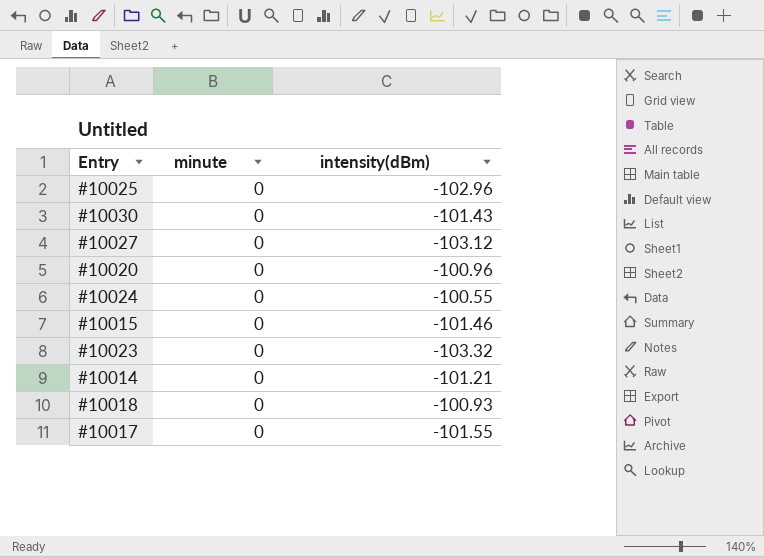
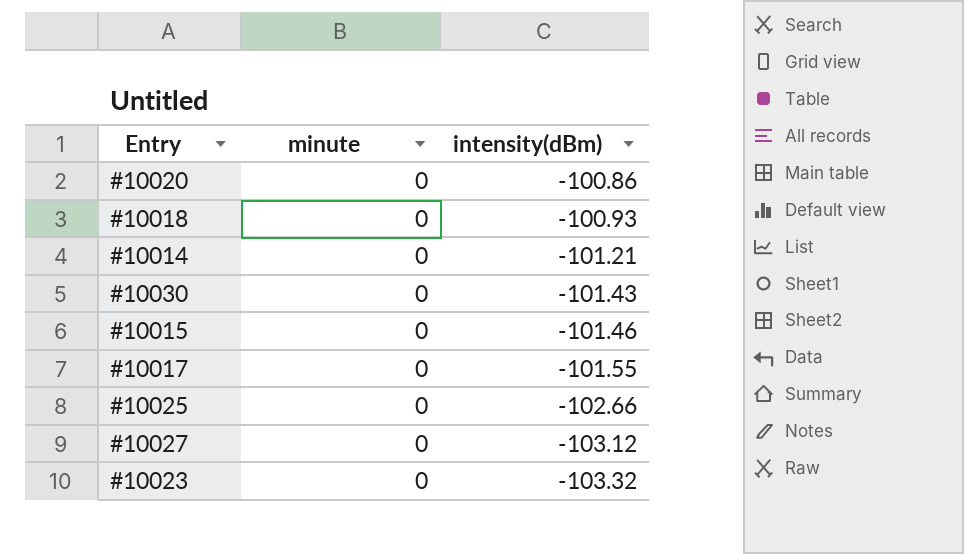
row order: none -> intensity(dBm) descending
row #10024: 0 | -100.55 -> none
#10020 | intensity(dBm): -100.96 -> -100.86
#10025 | intensity(dBm): -102.96 -> -102.66

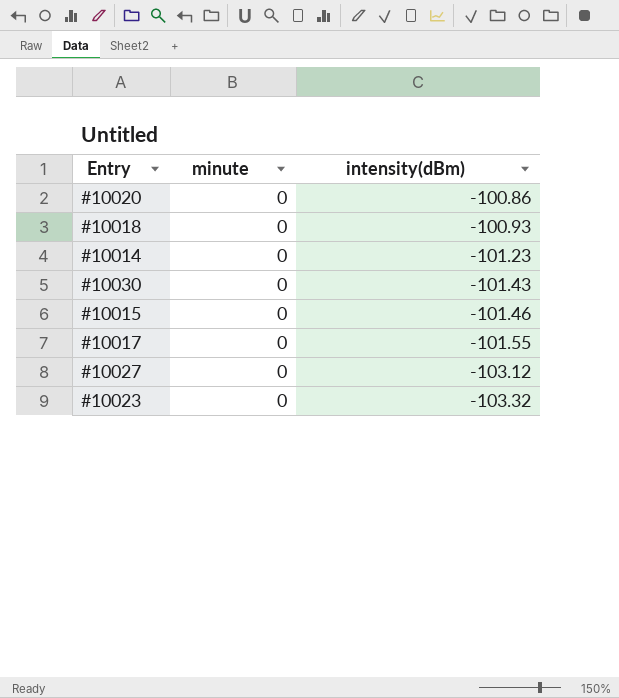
row #10025: 0 | -102.66 -> none
#10014 | intensity(dBm): -101.21 -> -101.23

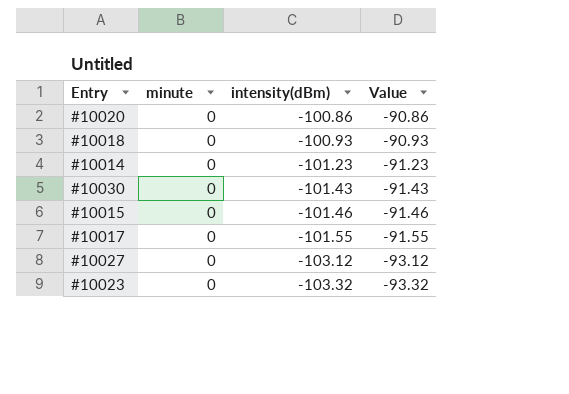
column Value | formula: none -> [intensity(dBm)] + 10

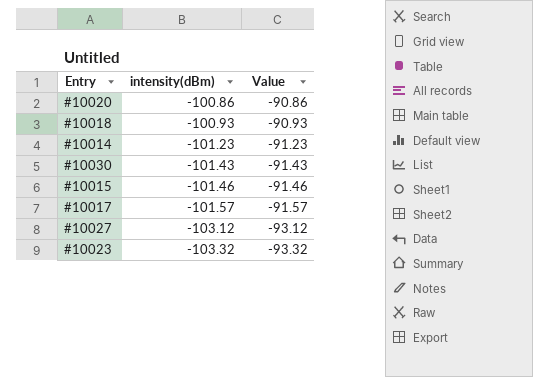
column minute | position: 2 -> none
#10017 | intensity(dBm): -101.55 -> -101.57
#10017 | Value: -91.55 -> -91.57

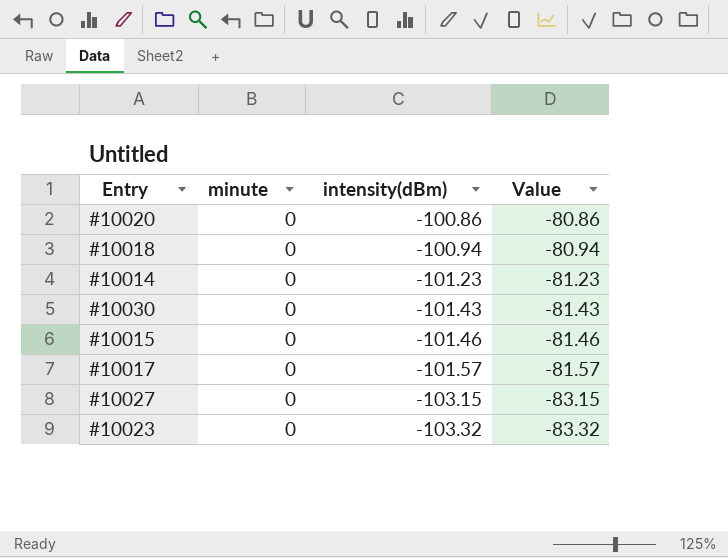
column minute | position: none -> 2
column Value | formula: [intensity(dBm)] + 10 -> [intensity(dBm)] + 20
#10018 | intensity(dBm): -100.93 -> -100.94
#10027 | intensity(dBm): -103.12 -> -103.15

